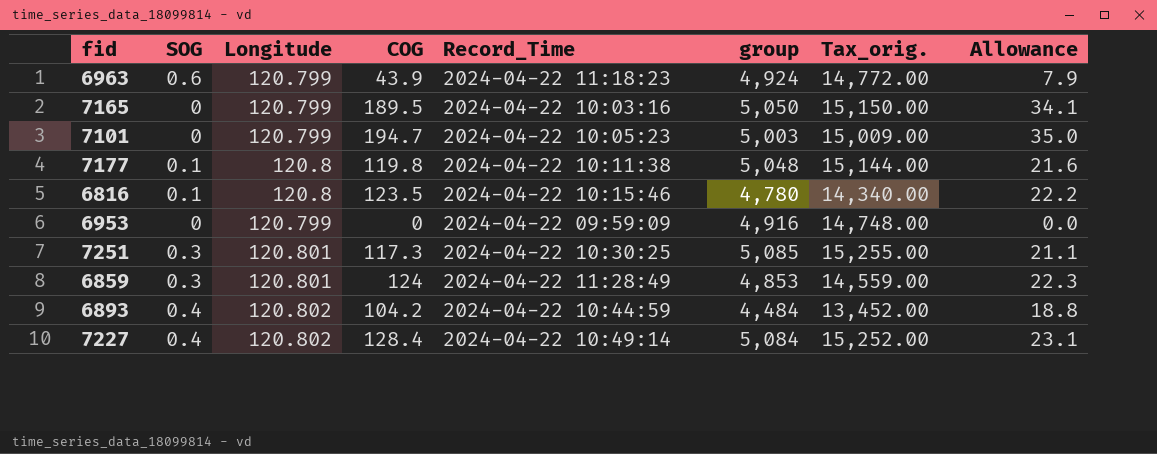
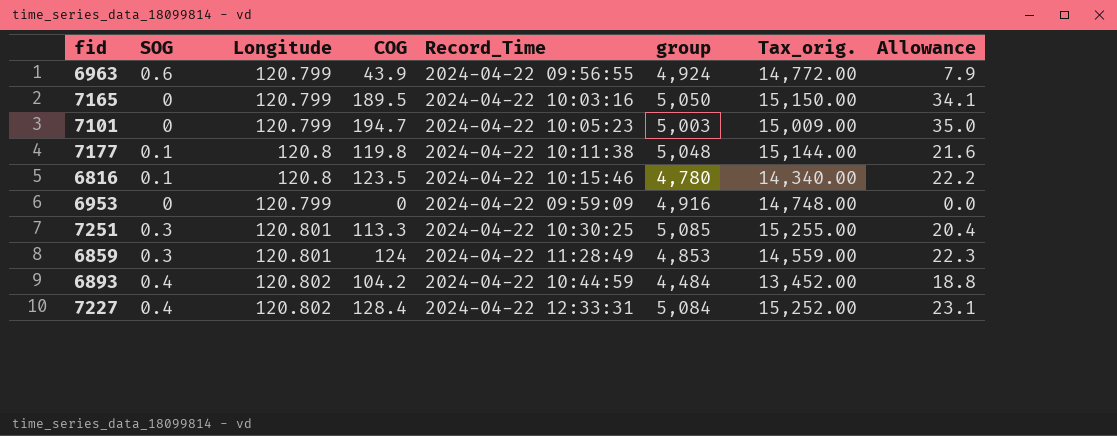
6963 | Record_Time: 2024-04-22 11:18:23 -> 2024-04-22 09:56:55
7251 | COG: 117.3 -> 113.3
7251 | Allowance: 21.1 -> 20.4
7227 | Record_Time: 2024-04-22 10:49:14 -> 2024-04-22 12:33:31

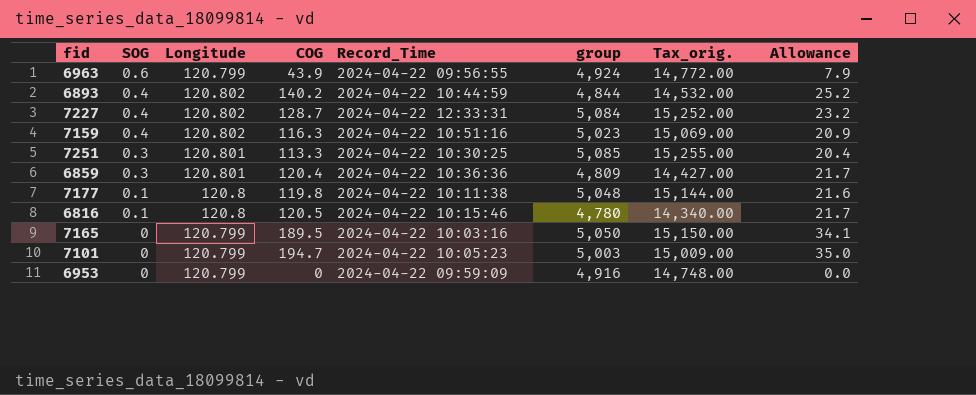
row order: none -> SOG descending
6893 | COG: 104.2 -> 140.2
6893 | group: 4,484 -> 4,844
6893 | Tax_orig.: 13,452.00 -> 14,532.00
6893 | Allowance: 18.8 -> 25.2
7227 | COG: 128.4 -> 128.7
7227 | Allowance: 23.1 -> 23.2
row 7159: none -> 0.4 | 120.802 | 116.3 | 2024-04-22 10:51:16 | 5,023 | 15,069.00 | 20.9
6859 | COG: 124 -> 120.4
6859 | Record_Time: 2024-04-22 11:28:49 -> 2024-04-22 10:36:36
6859 | group: 4,853 -> 4,809
6859 | Tax_orig.: 14,559.00 -> 14,427.00
6859 | Allowance: 22.3 -> 21.7
6816 | COG: 123.5 -> 120.5
6816 | Allowance: 22.2 -> 21.7

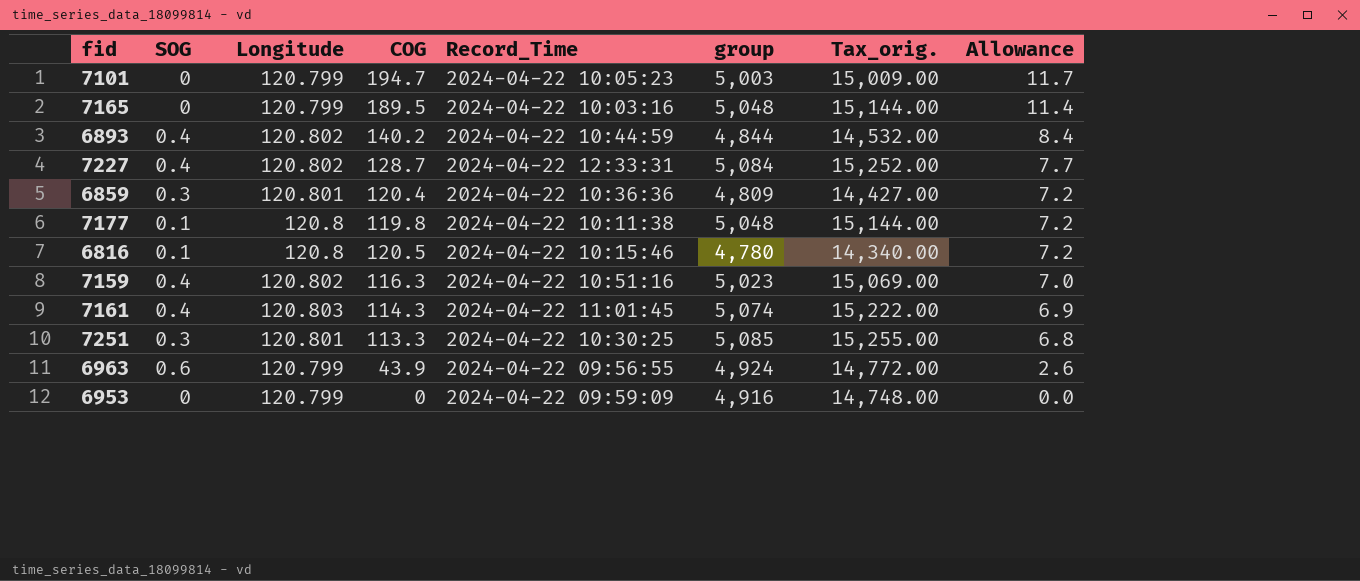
row order: SOG descending -> Allowance descending
column Allowance | formula: [COG] * 0.18 -> [COG] * 0.06
7165 | group: 5,050 -> 5,048
7165 | Tax_orig.: 15,150.00 -> 15,144.00
row 7161: none -> 0.4 | 120.803 | 114.3 | 2024-04-22 11:01:45 | 5,074 | 15,222.00 | 6.9

